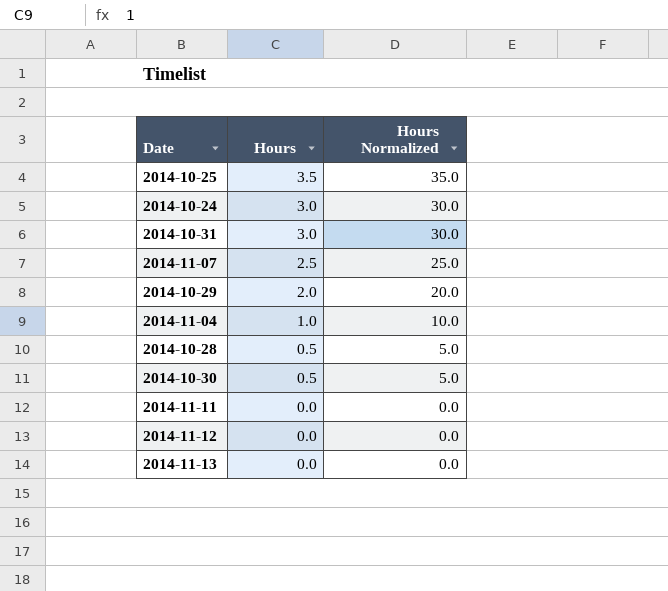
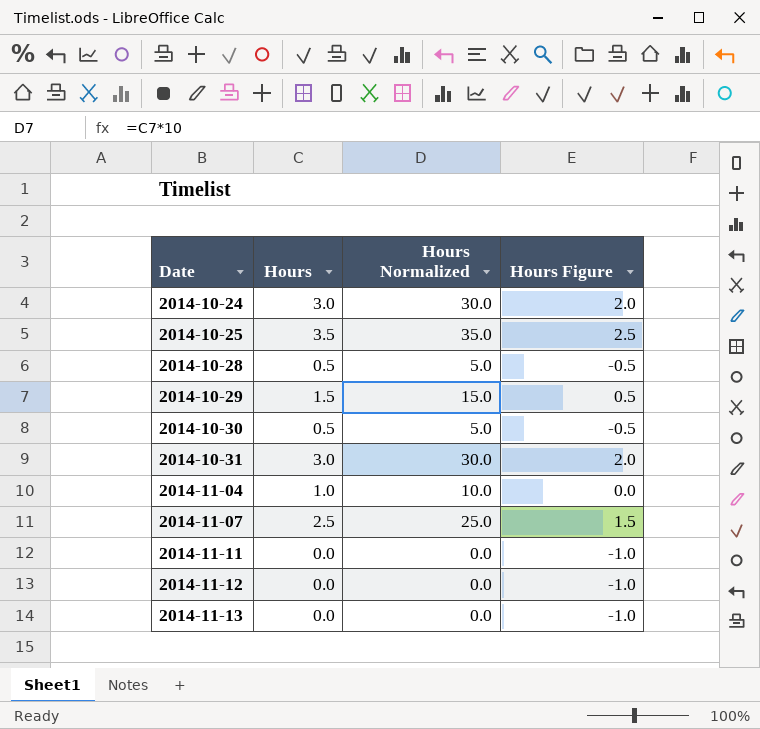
row order: Hours descending -> Date ascending
column Hours Figure | formula: none -> [Hours] - 1
2014-10-29 | Hours: 2.0 -> 1.5
2014-10-29 | Hours Normalized: 20.0 -> 15.0

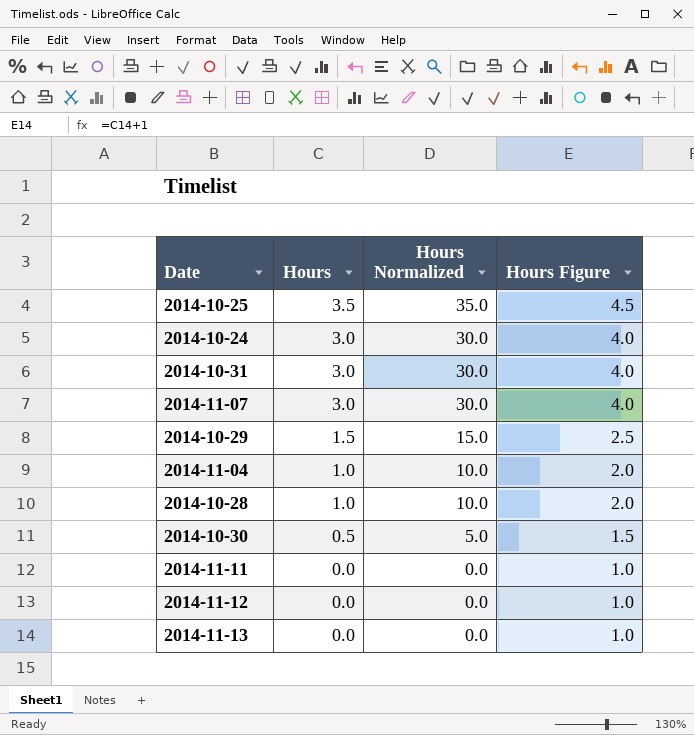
row order: Date ascending -> Hours descending
column Hours Figure | formula: [Hours] - 1 -> [Hours] + 1
2014-11-07 | Hours: 2.5 -> 3.0
2014-11-07 | Hours Normalized: 25.0 -> 30.0
2014-10-28 | Hours: 0.5 -> 1.0
2014-10-28 | Hours Normalized: 5.0 -> 10.0

